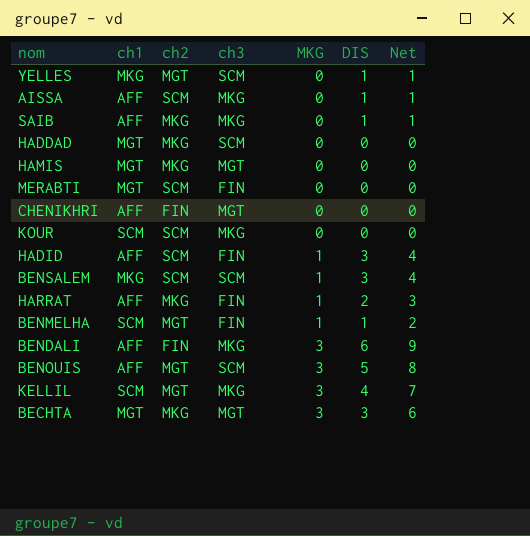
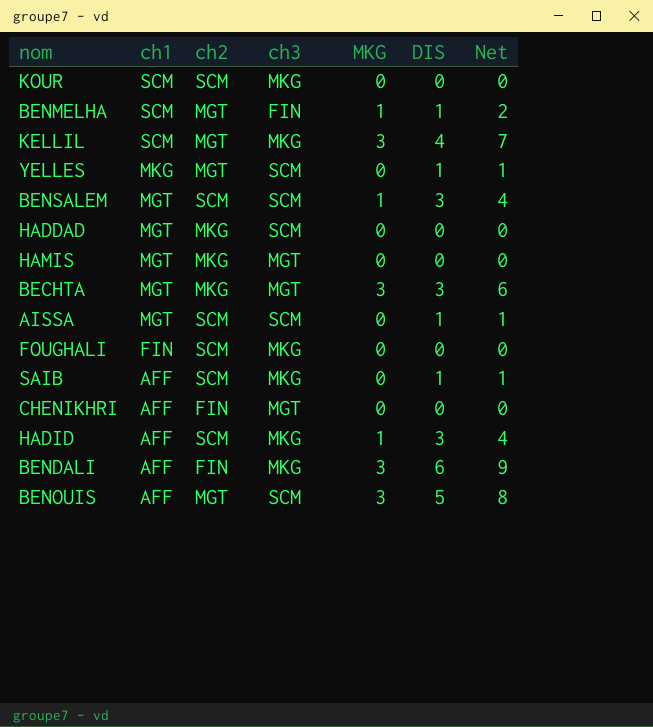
row order: MKG ascending -> ch1 descending
row MERABTI: MGT | SCM | FIN | 0 | 0 | 0 -> none
row HARRAT: AFF | MKG | FIN | 1 | 2 | 3 -> none
BENSALEM | ch1: MKG -> MGT
AISSA | ch1: AFF -> MGT
AISSA | ch3: MKG -> SCM
row FOUGHALI: none -> FIN | SCM | MKG | 0 | 0 | 0
SAIB | ch2: MKG -> SCM
HADID | ch3: FIN -> MKG

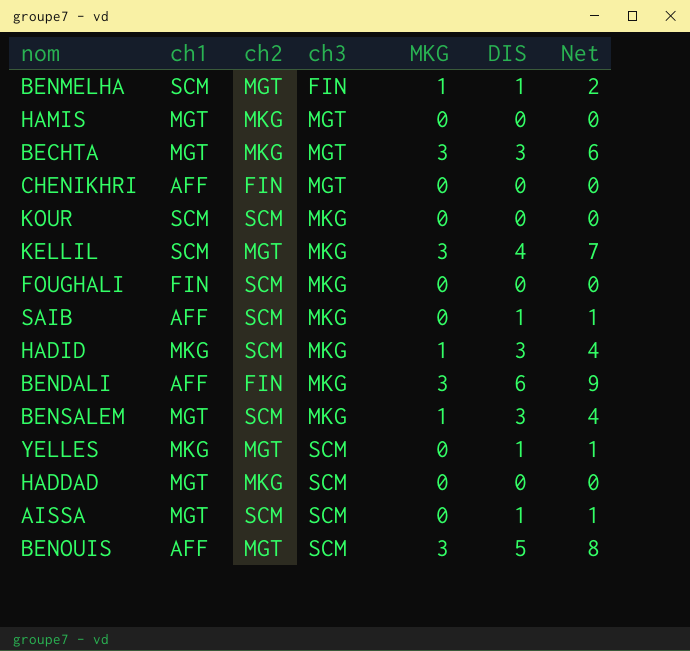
row order: ch1 descending -> ch3 ascending
HADID | ch1: AFF -> MKG
BENSALEM | ch3: SCM -> MKG

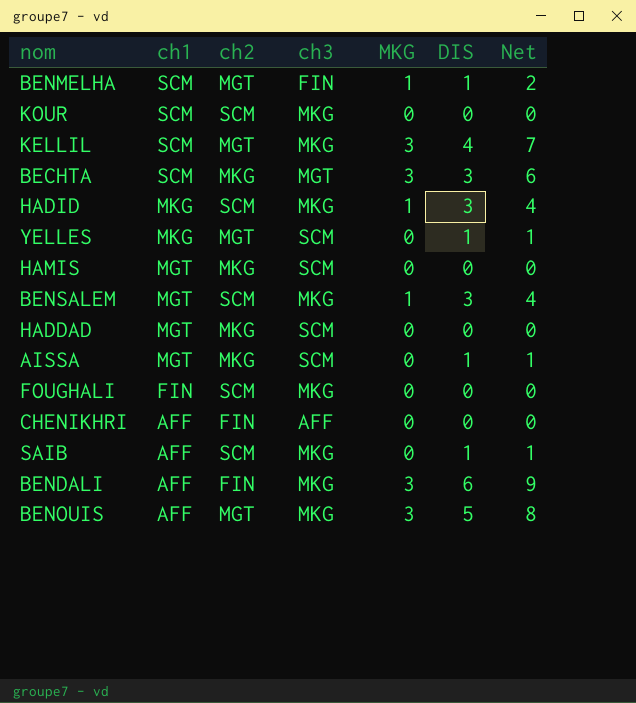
row order: ch3 ascending -> ch1 descending
BECHTA | ch1: MGT -> SCM
HAMIS | ch3: MGT -> SCM
AISSA | ch2: SCM -> MKG
CHENIKHRI | ch3: MGT -> AFF
BENOUIS | ch3: SCM -> MKG

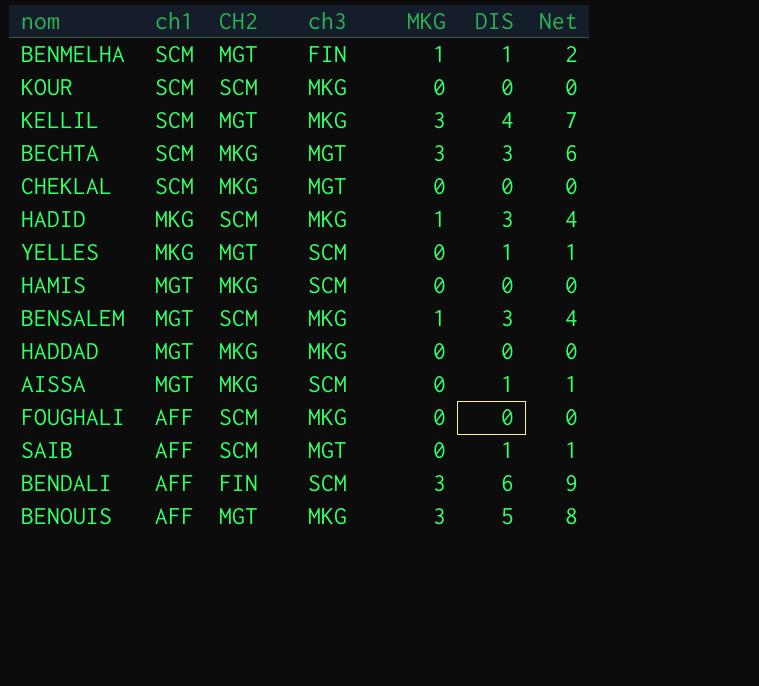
column name: ch2 -> CH2
row CHENIKHRI: AFF | FIN | AFF | 0 | 0 | 0 -> none
row CHEKLAL: none -> SCM | MKG | MGT | 0 | 0 | 0
HADDAD | ch3: SCM -> MKG
FOUGHALI | ch1: FIN -> AFF
SAIB | ch3: MKG -> MGT
BENDALI | ch3: MKG -> SCM

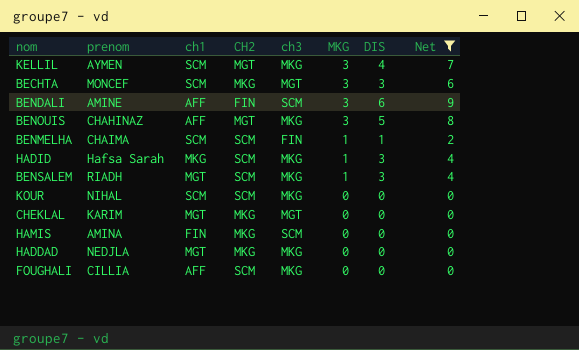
filter: none -> Net != 1
row order: ch1 descending -> MKG descending
column prenom | position: none -> 2
BENMELHA | CH2: MGT -> SCM
CHEKLAL | ch1: SCM -> MGT
HAMIS | ch1: MGT -> FIN

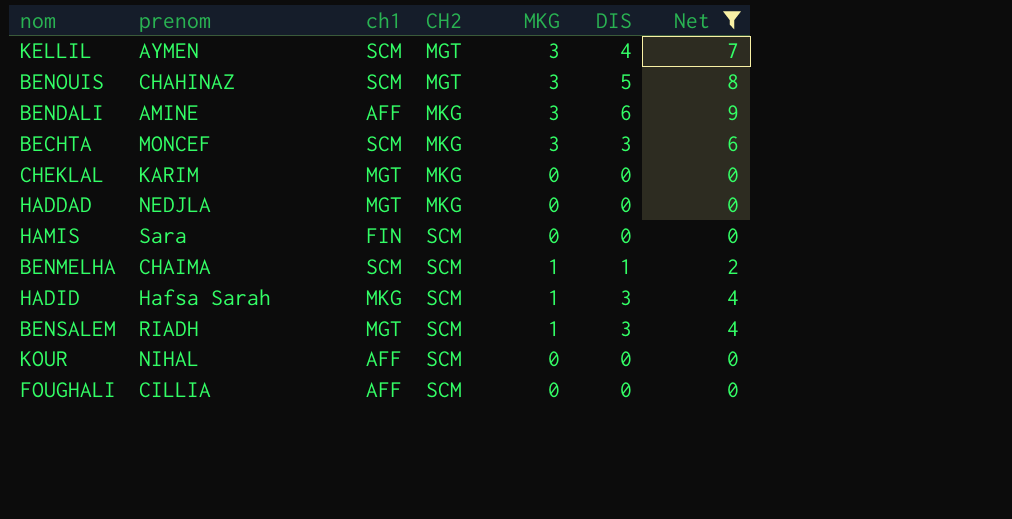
row order: MKG descending -> CH2 ascending
column ch3 | position: 5 -> none
BENOUIS | ch1: AFF -> SCM
BENDALI | CH2: FIN -> MKG
HAMIS | prenom: AMINA -> Sara
HAMIS | CH2: MKG -> SCM
KOUR | ch1: SCM -> AFF

